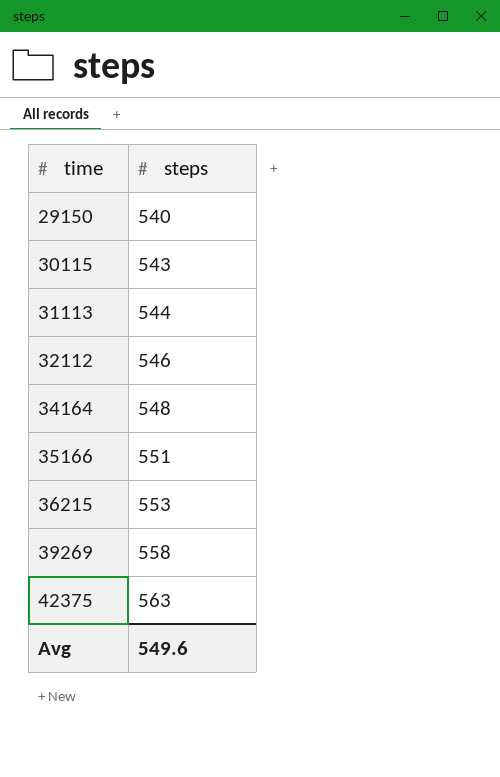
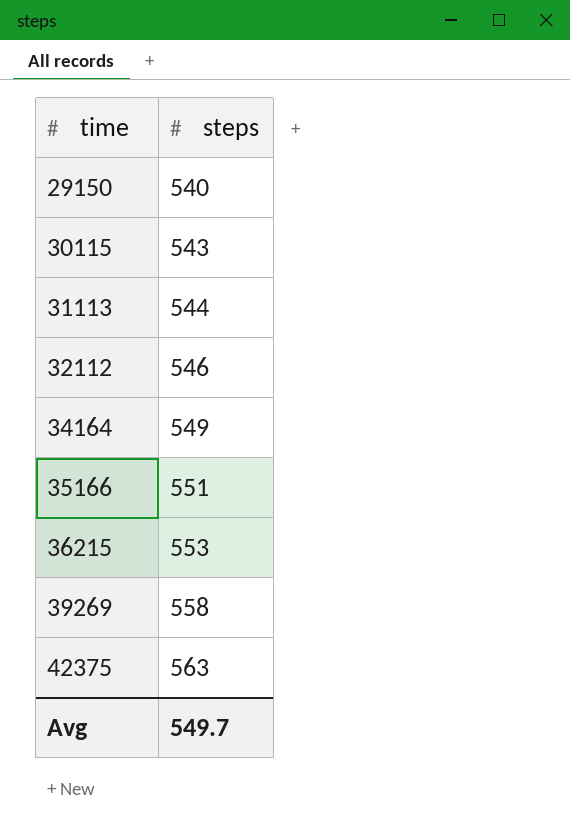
34164 | steps: 548 -> 549
Avg | steps: 549.6 -> 549.7

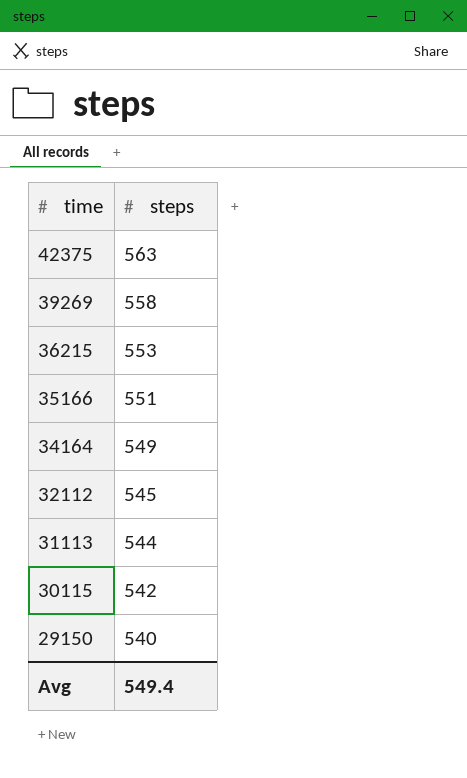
row order: time ascending -> time descending
32112 | steps: 546 -> 545
30115 | steps: 543 -> 542
Avg | steps: 549.7 -> 549.4

